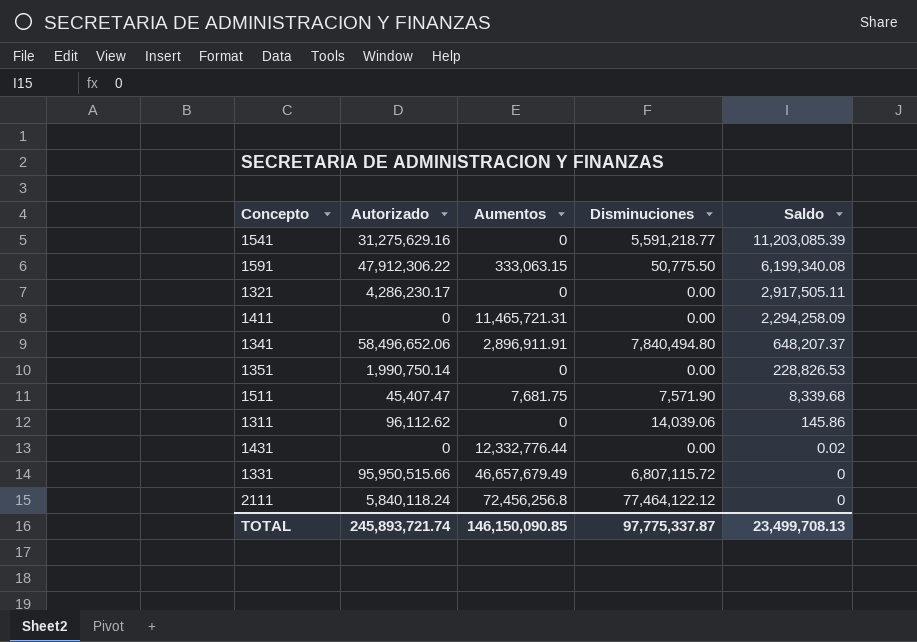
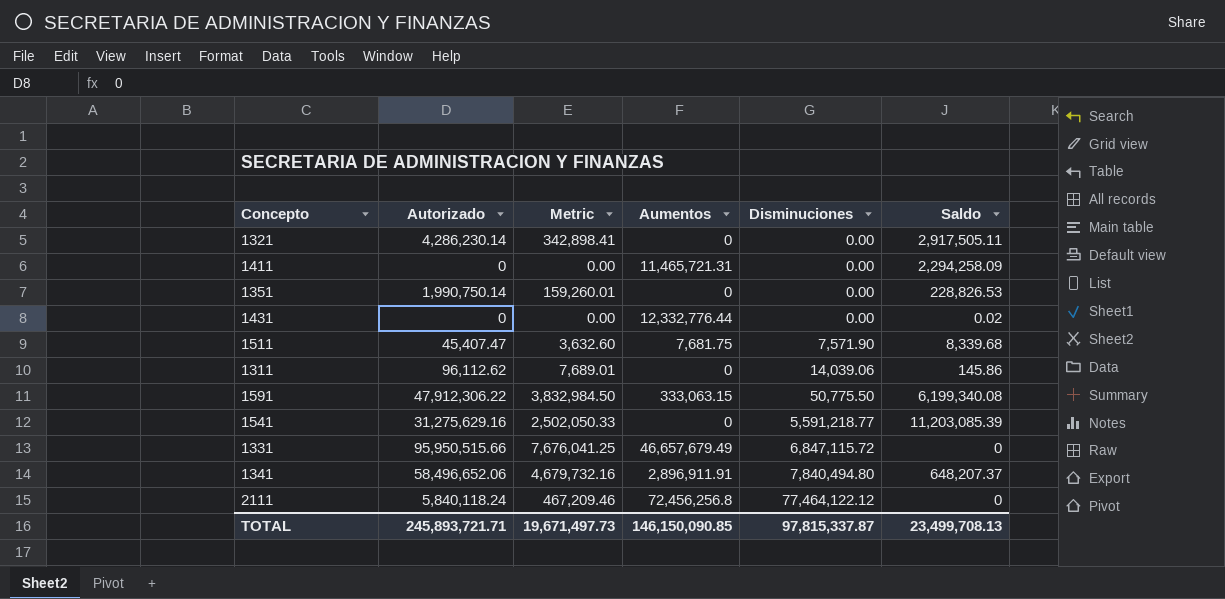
row order: Saldo descending -> Disminuciones ascending
column Metric | formula: none -> [Autorizado] * 0.08
1321 | Autorizado: 4,286,230.17 -> 4,286,230.14
1331 | Disminuciones: 6,807,115.72 -> 6,847,115.72
TOTAL | Autorizado: 245,893,721.74 -> 245,893,721.71
TOTAL | Disminuciones: 97,775,337.87 -> 97,815,337.87

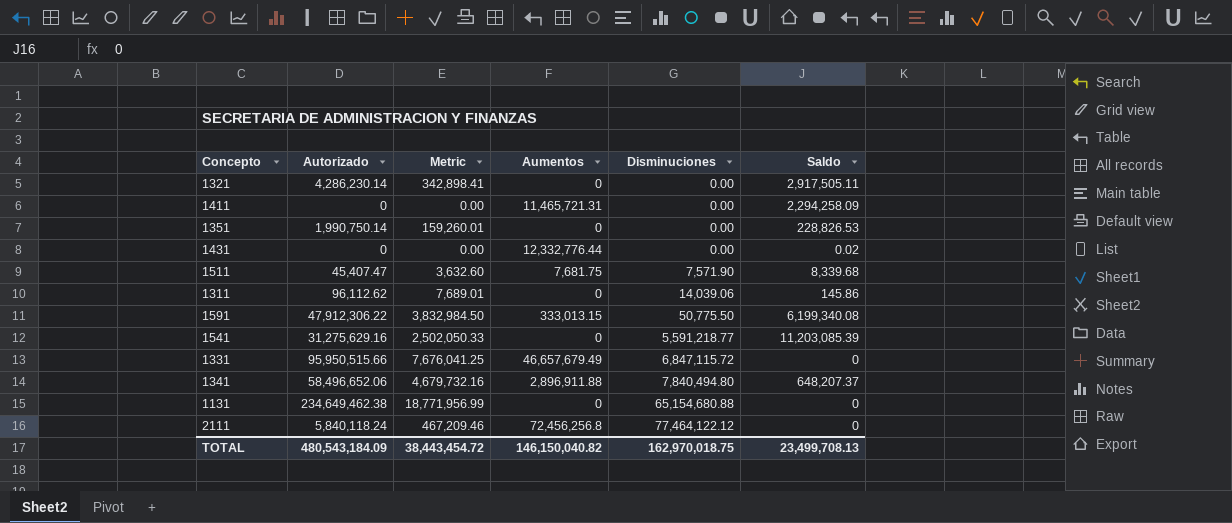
1591 | Aumentos: 333,063.15 -> 333,013.15
1341 | Aumentos: 2,896,911.91 -> 2,896,911.88
row 1131: none -> 234,649,462.38 | 18,771,956.99 | 0 | 65,154,680.88 | 0
TOTAL | Autorizado: 245,893,721.71 -> 480,543,184.09
TOTAL | Metric: 19,671,497.73 -> 38,443,454.72
TOTAL | Aumentos: 146,150,090.85 -> 146,150,040.82
TOTAL | Disminuciones: 97,815,337.87 -> 162,970,018.75

